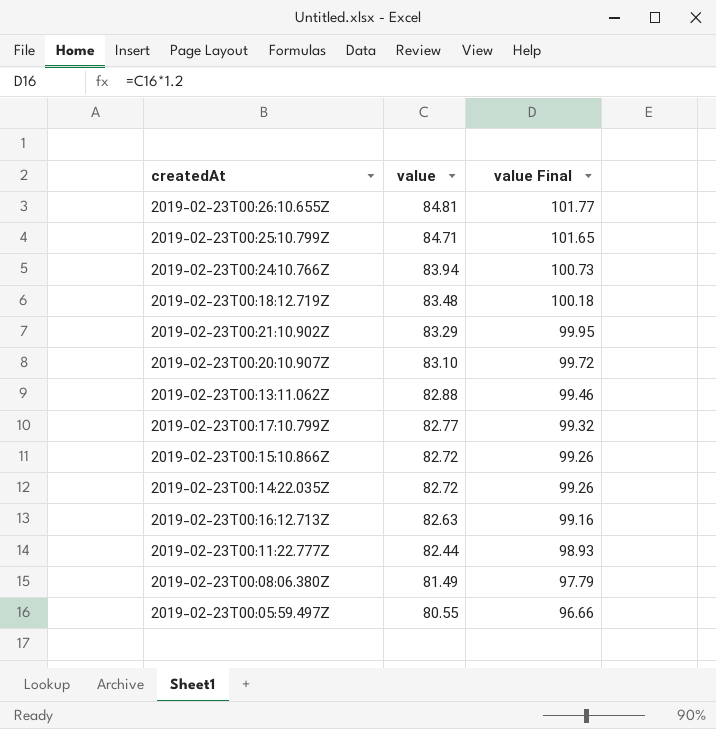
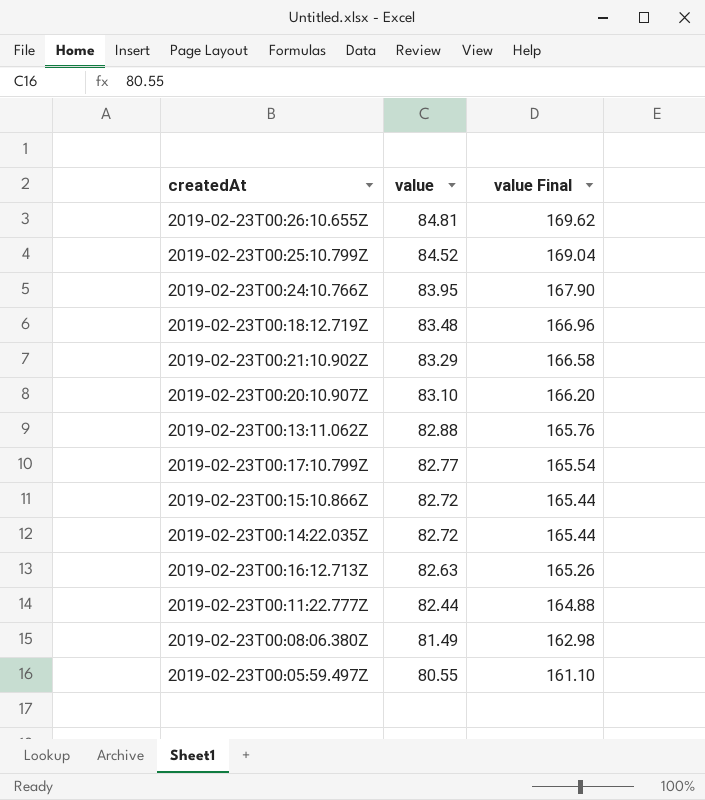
column value Final | formula: [value] * 1.2 -> [value] * 2
2019-02-23T00:25:10.799Z | value: 84.71 -> 84.52
2019-02-23T00:24:10.766Z | value: 83.94 -> 83.95

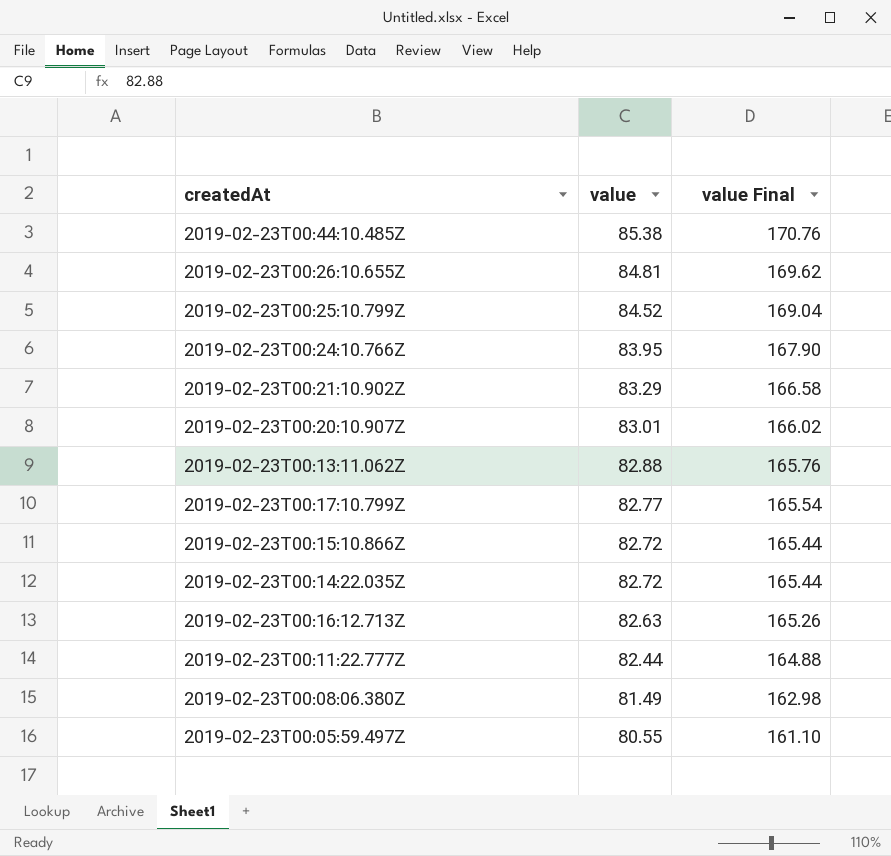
row 2019-02-23T00:18:12.719Z: 83.48 | 166.96 -> none
row 2019-02-23T00:44:10.485Z: none -> 85.38 | 170.76
2019-02-23T00:20:10.907Z | value: 83.10 -> 83.01
2019-02-23T00:20:10.907Z | value Final: 166.20 -> 166.02

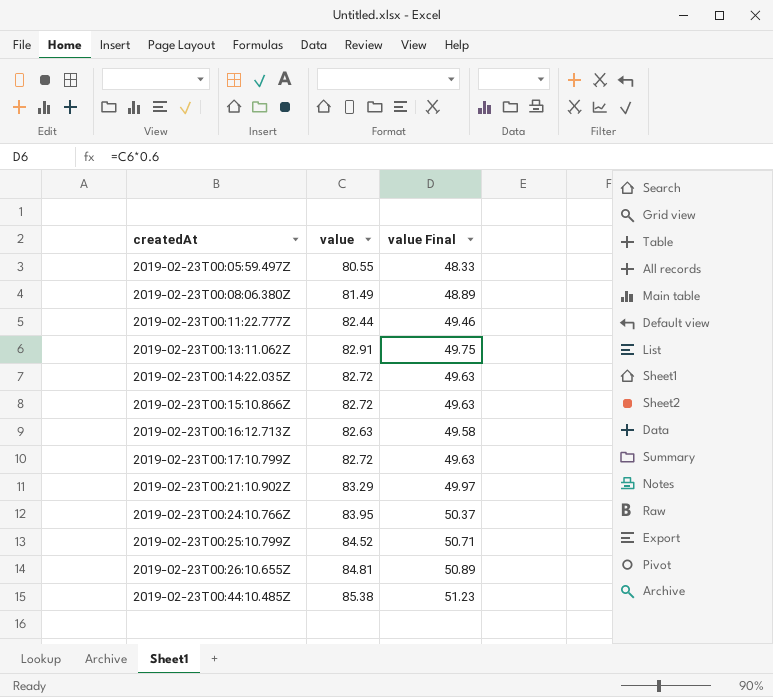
row order: value descending -> createdAt ascending
column value Final | formula: [value] * 2 -> [value] * 0.6
row 2019-02-23T00:20:10.907Z: 83.01 | 166.02 -> none
2019-02-23T00:13:11.062Z | value: 82.88 -> 82.91
2019-02-23T00:17:10.799Z | value: 82.77 -> 82.72

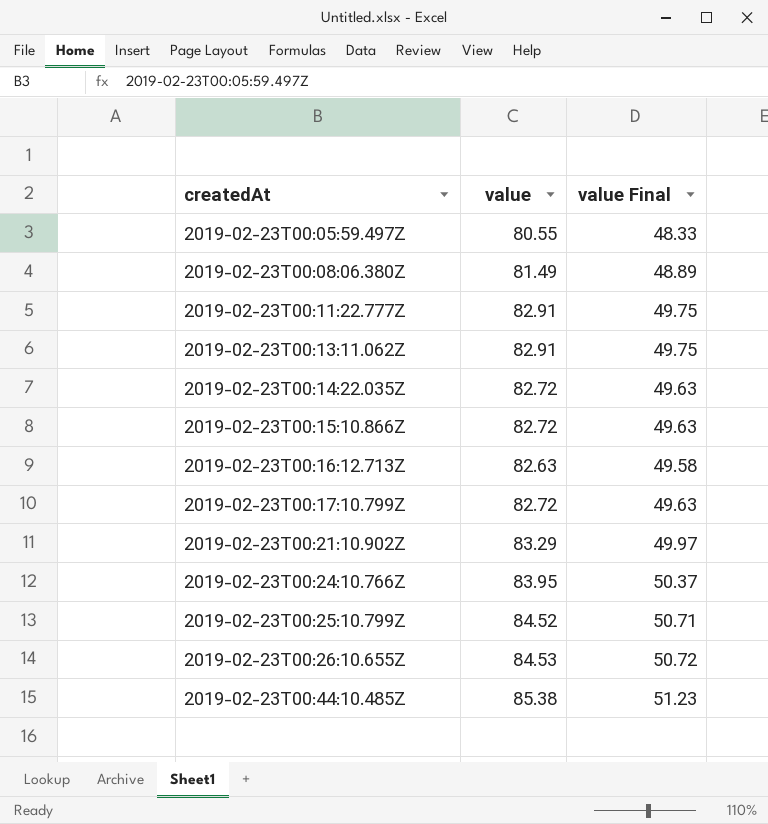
2019-02-23T00:11:22.777Z | value: 82.44 -> 82.91
2019-02-23T00:11:22.777Z | value Final: 49.46 -> 49.75
2019-02-23T00:26:10.655Z | value: 84.81 -> 84.53
2019-02-23T00:26:10.655Z | value Final: 50.89 -> 50.72

